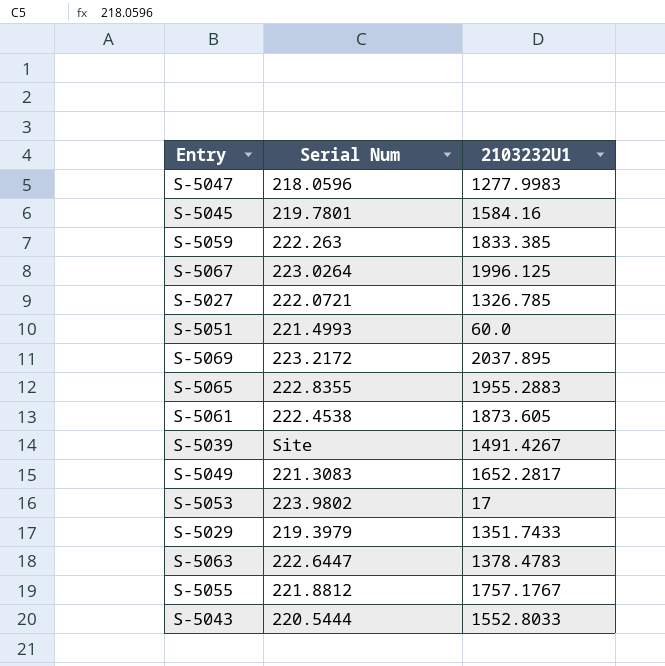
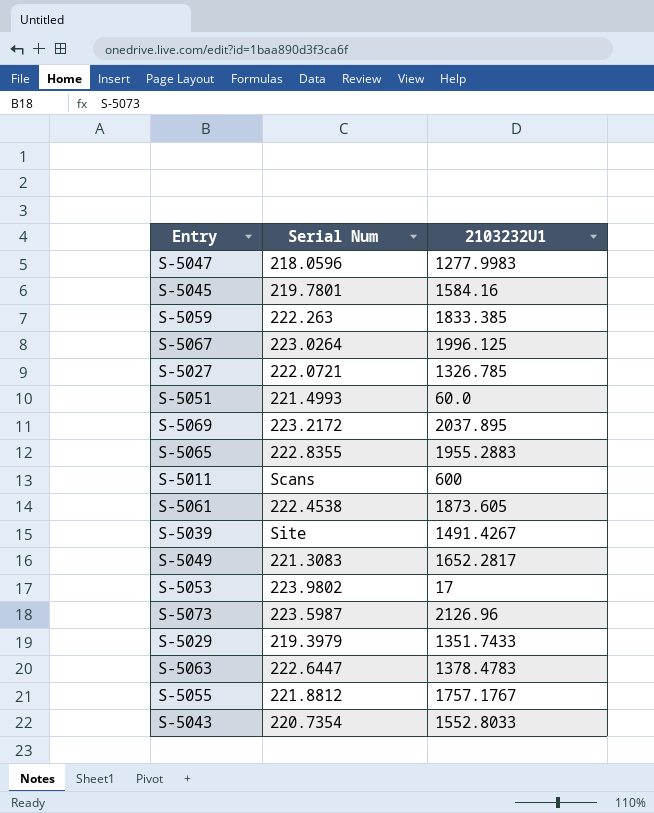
row S-5011: none -> Scans | 600
row S-5073: none -> 223.5987 | 2126.96
S-5043 | Serial Num: 220.5444 -> 220.7354

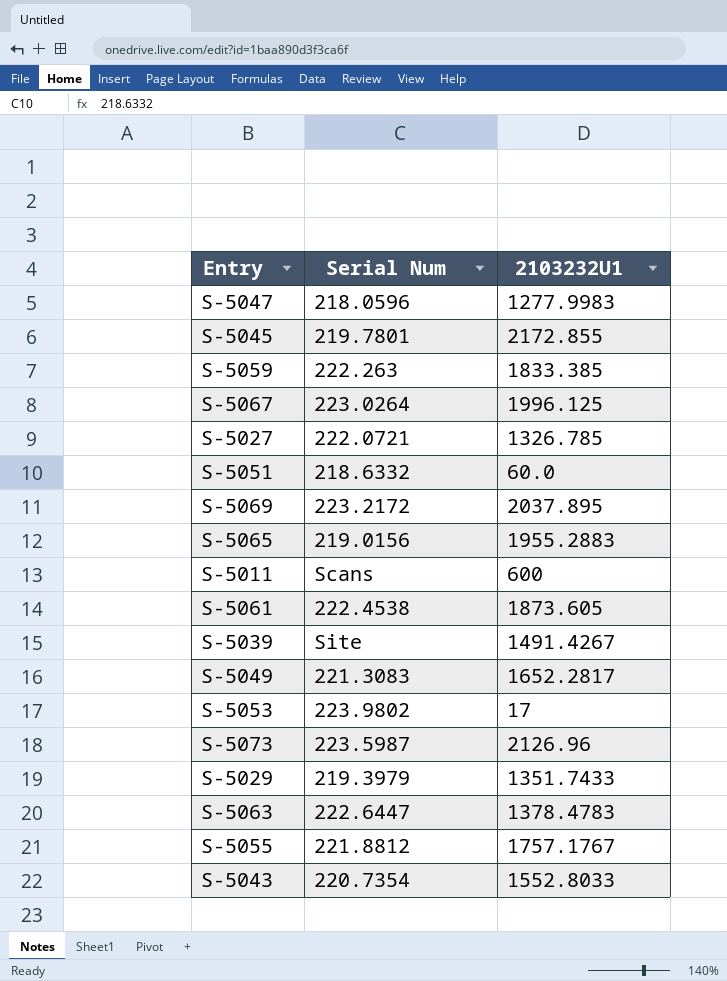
S-5045 | 2103232U1: 1584.16 -> 2172.855
S-5051 | Serial Num: 221.4993 -> 218.6332
S-5065 | Serial Num: 222.8355 -> 219.0156

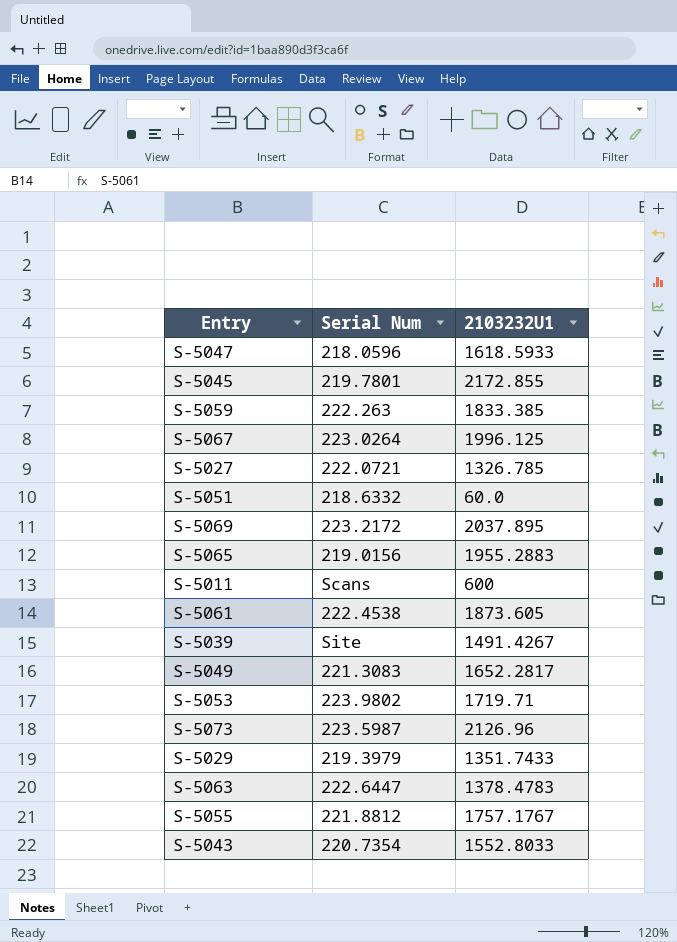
S-5047 | 2103232U1: 1277.9983 -> 1618.5933
S-5053 | 2103232U1: 17 -> 1719.71

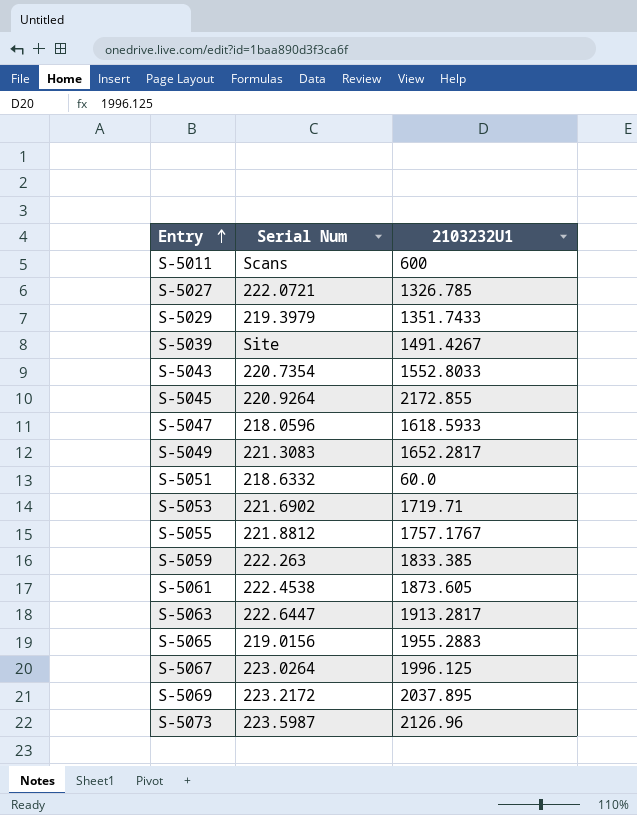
row order: none -> Entry ascending
S-5045 | Serial Num: 219.7801 -> 220.9264
S-5053 | Serial Num: 223.9802 -> 221.6902
S-5063 | 2103232U1: 1378.4783 -> 1913.2817

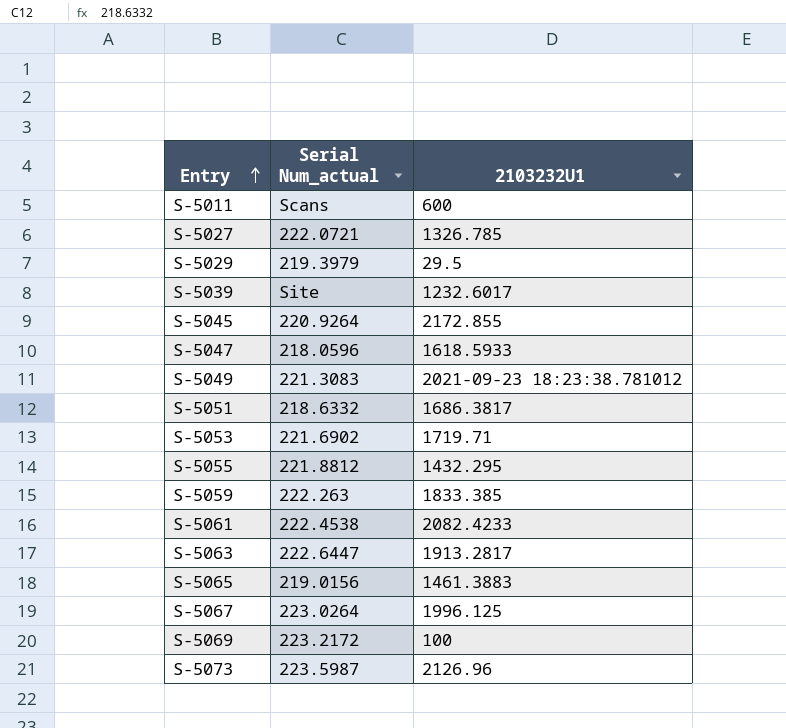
column name: Serial Num -> Serial Num_actual
row S-5043: 220.7354 | 1552.8033 -> none
S-5029 | 2103232U1: 1351.7433 -> 29.5
S-5039 | 2103232U1: 1491.4267 -> 1232.6017
S-5049 | 2103232U1: 1652.2817 -> 2021-09-23 18:23:38.781012
S-5051 | 2103232U1: 60.0 -> 1686.3817
S-5055 | 2103232U1: 1757.1767 -> 1432.295
S-5061 | 2103232U1: 1873.605 -> 2082.4233
S-5065 | 2103232U1: 1955.2883 -> 1461.3883
S-5069 | 2103232U1: 2037.895 -> 100

